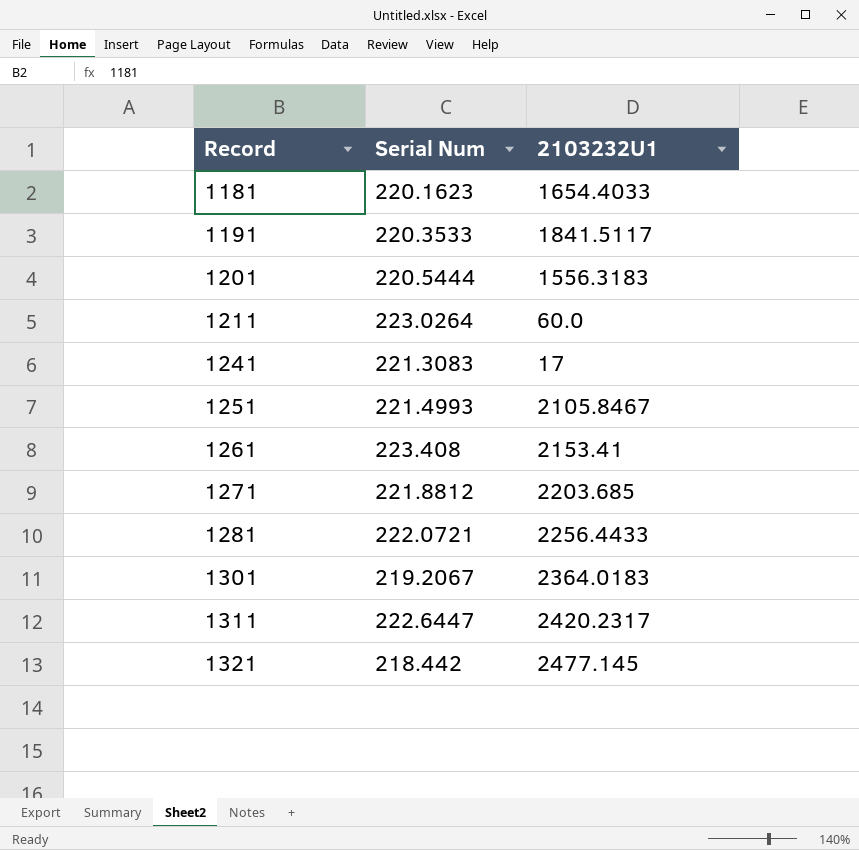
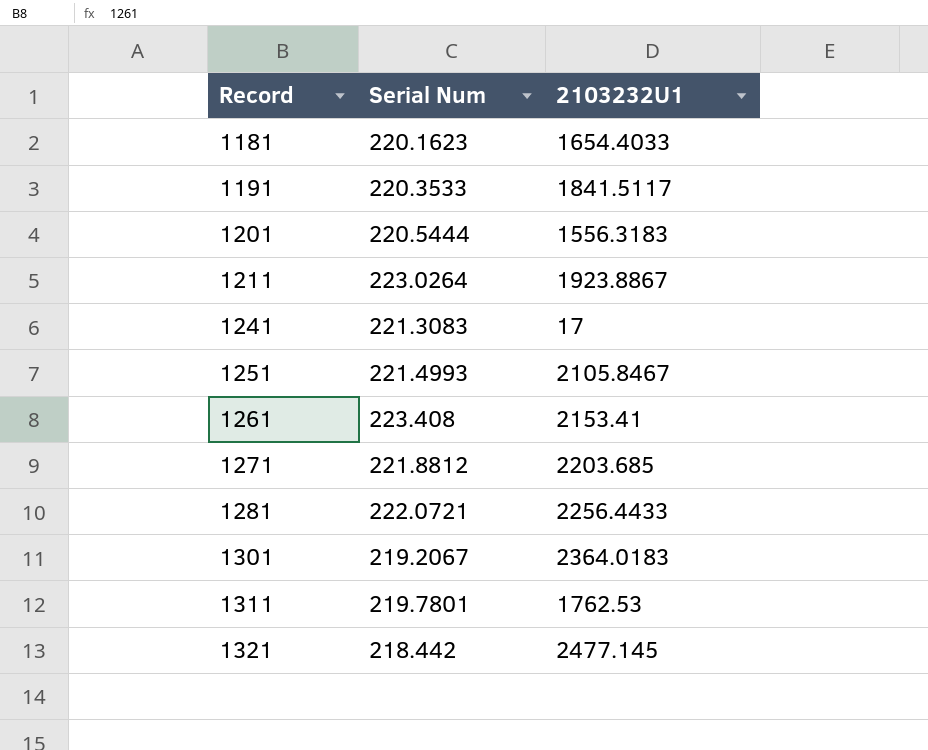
1211 | 2103232U1: 60.0 -> 1923.8867
1311 | Serial Num: 222.6447 -> 219.7801
1311 | 2103232U1: 2420.2317 -> 1762.53

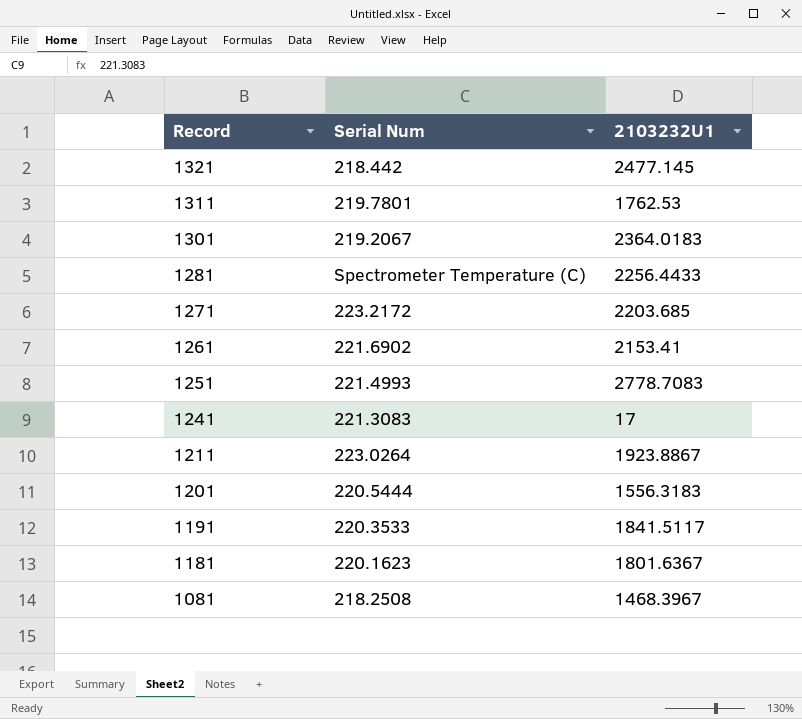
row order: Record ascending -> Record descending
1281 | Serial Num: 222.0721 -> Spectrometer Temperature (C)
1271 | Serial Num: 221.8812 -> 223.2172
1261 | Serial Num: 223.408 -> 221.6902
1251 | 2103232U1: 2105.8467 -> 2778.7083
1181 | 2103232U1: 1654.4033 -> 1801.6367
row 1081: none -> 218.2508 | 1468.3967

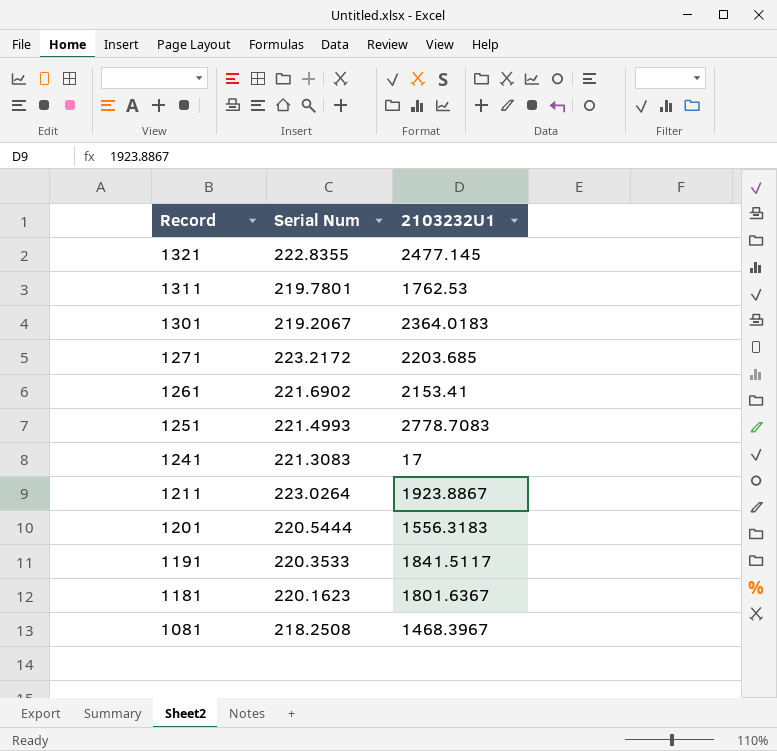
row 1281: Spectrometer Temperature (C) | 2256.4433 -> none
1321 | Serial Num: 218.442 -> 222.8355

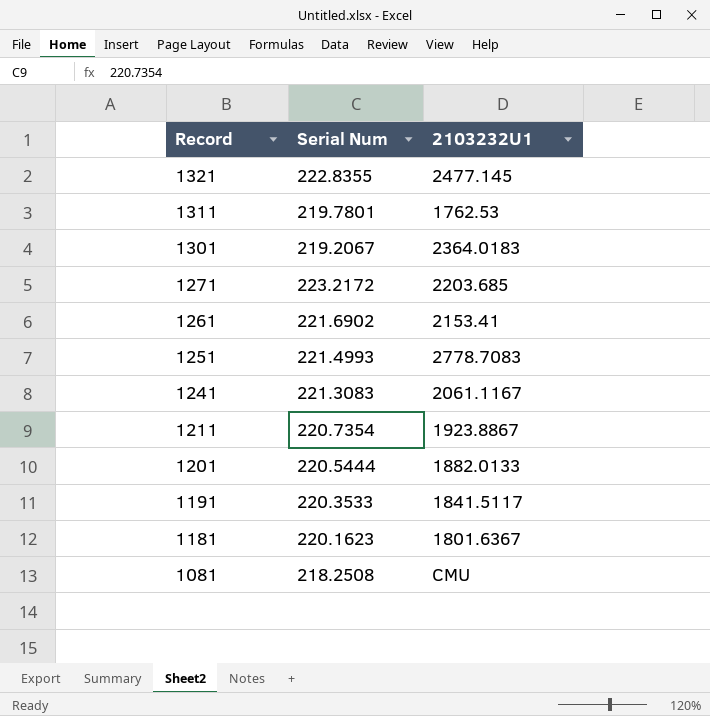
1241 | 2103232U1: 17 -> 2061.1167
1211 | Serial Num: 223.0264 -> 220.7354
1201 | 2103232U1: 1556.3183 -> 1882.0133
1081 | 2103232U1: 1468.3967 -> CMU

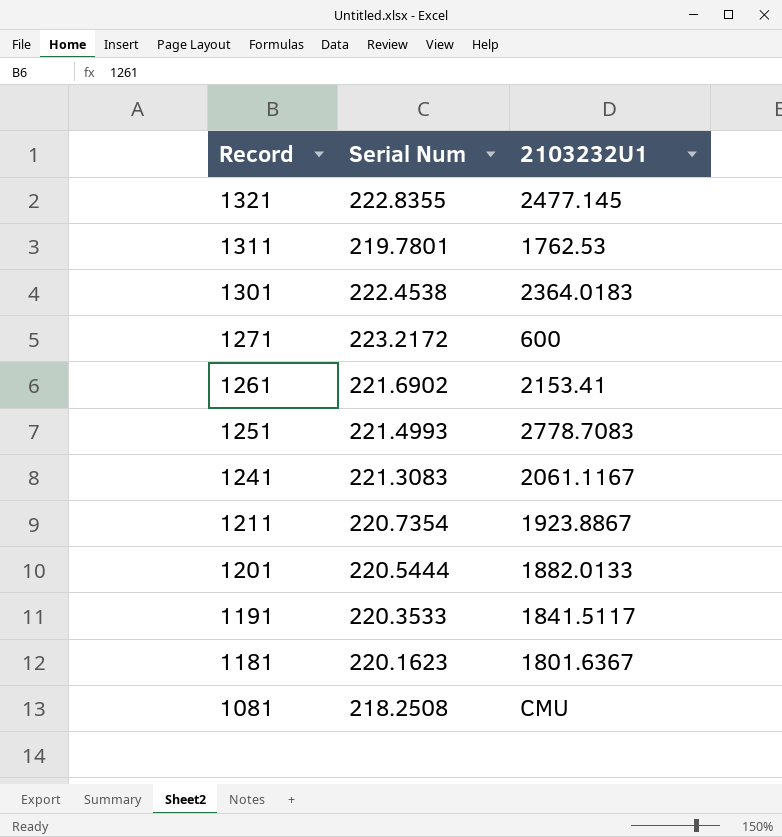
1301 | Serial Num: 219.2067 -> 222.4538
1271 | 2103232U1: 2203.685 -> 600

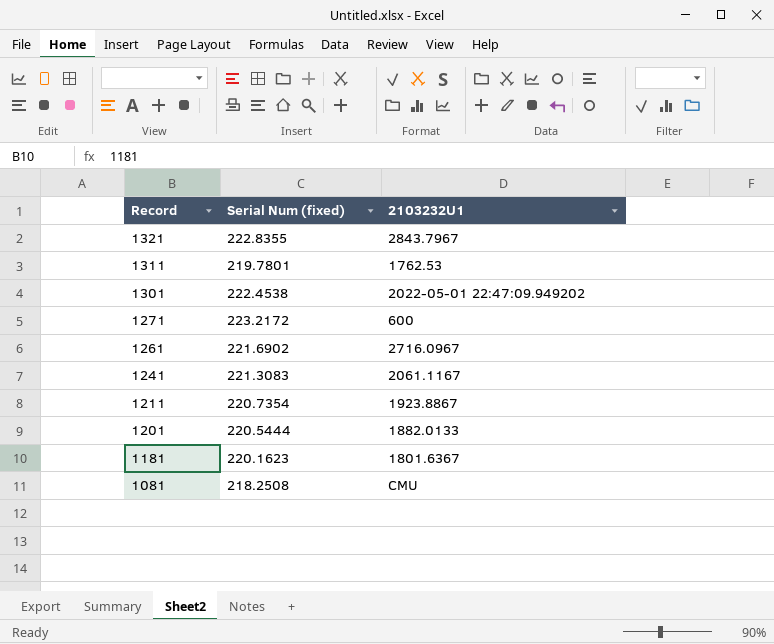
column name: Serial Num -> Serial Num (fixed)
row 1251: 221.4993 | 2778.7083 -> none
row 1191: 220.3533 | 1841.5117 -> none
1321 | 2103232U1: 2477.145 -> 2843.7967
1301 | 2103232U1: 2364.0183 -> 2022-05-01 22:47:09.949202
1261 | 2103232U1: 2153.41 -> 2716.0967

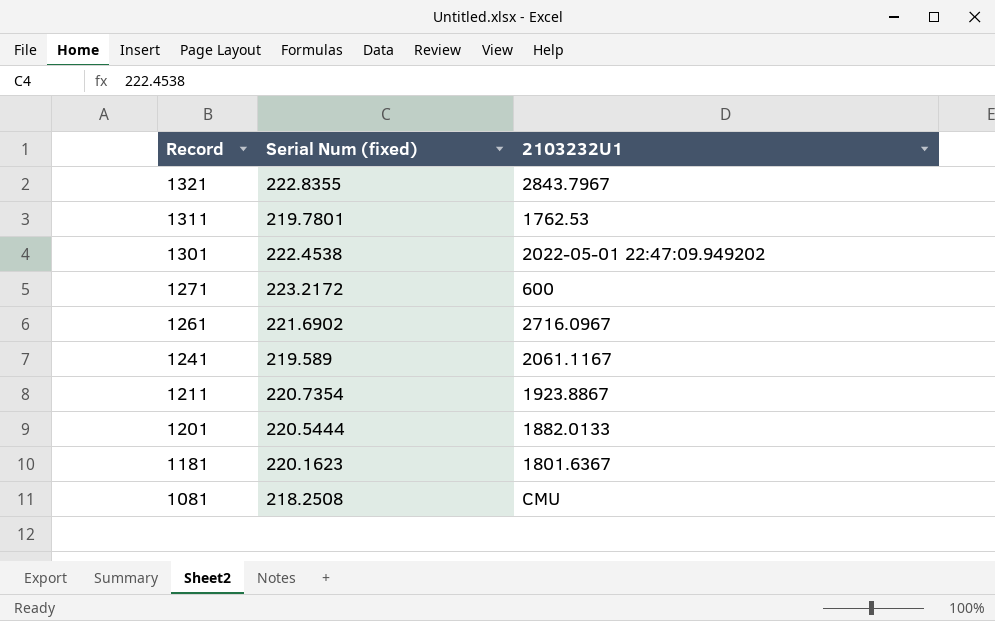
1241 | Serial Num (fixed): 221.3083 -> 219.589

